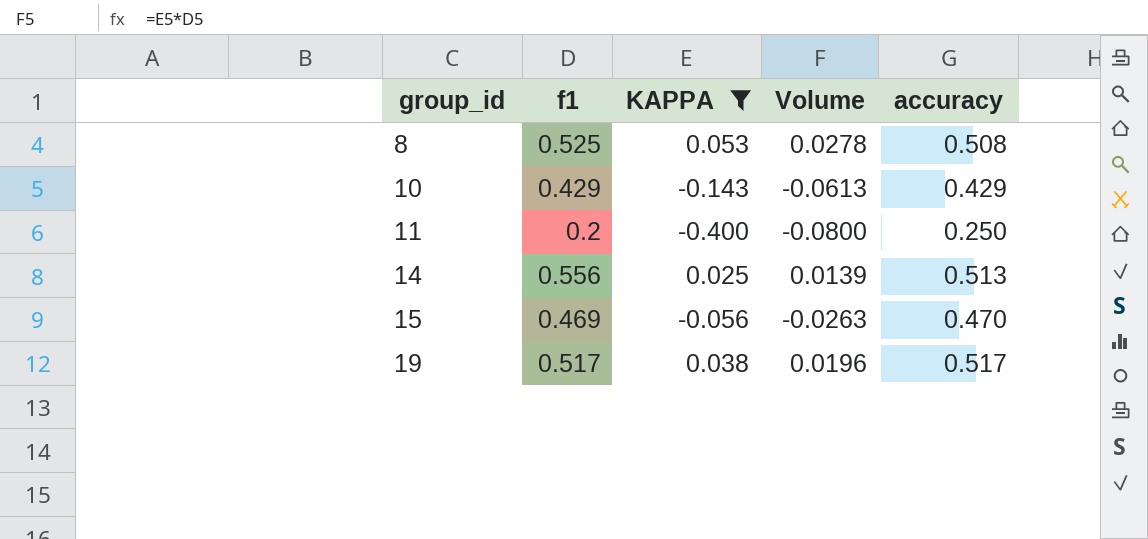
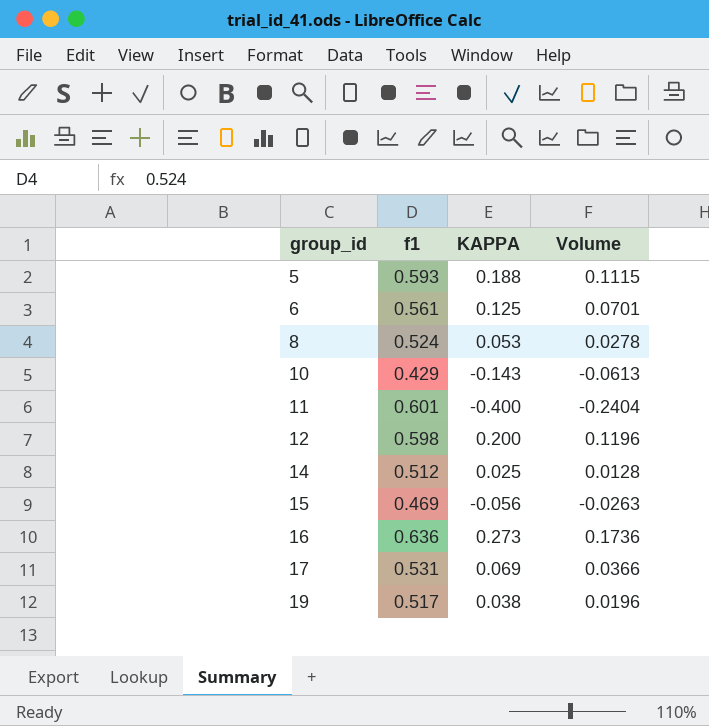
filter: KAPPA <= 0.053 -> none
column accuracy | position: 5 -> none
8 | f1: 0.525 -> 0.524
11 | f1: 0.2 -> 0.601
11 | Volume: -0.0800 -> -0.2404
14 | f1: 0.556 -> 0.512
14 | Volume: 0.0139 -> 0.0128

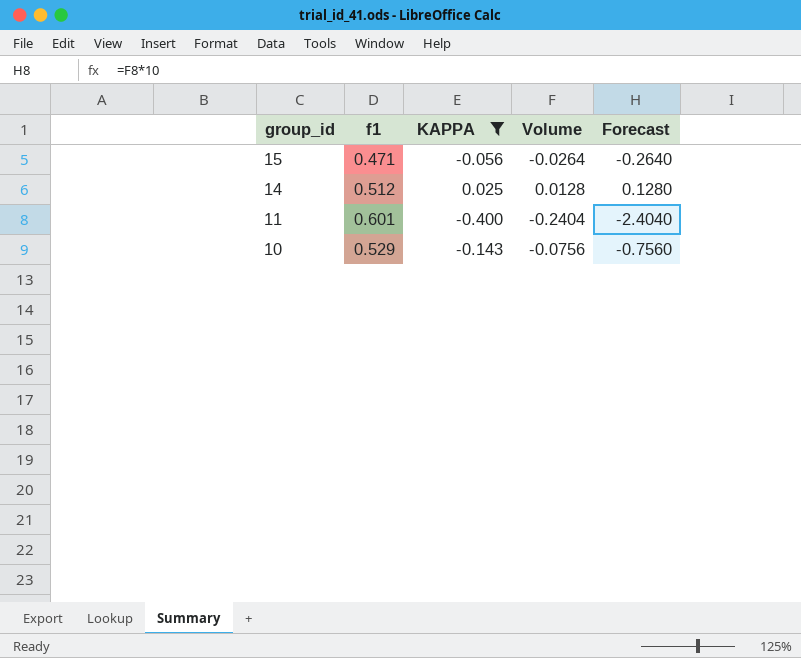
filter: none -> KAPPA <= 0.025
row order: group_id ascending -> group_id descending
column Forecast | formula: none -> [Volume] * 10
15 | f1: 0.469 -> 0.471
15 | Volume: -0.0263 -> -0.0264
10 | f1: 0.429 -> 0.529
10 | Volume: -0.0613 -> -0.0756

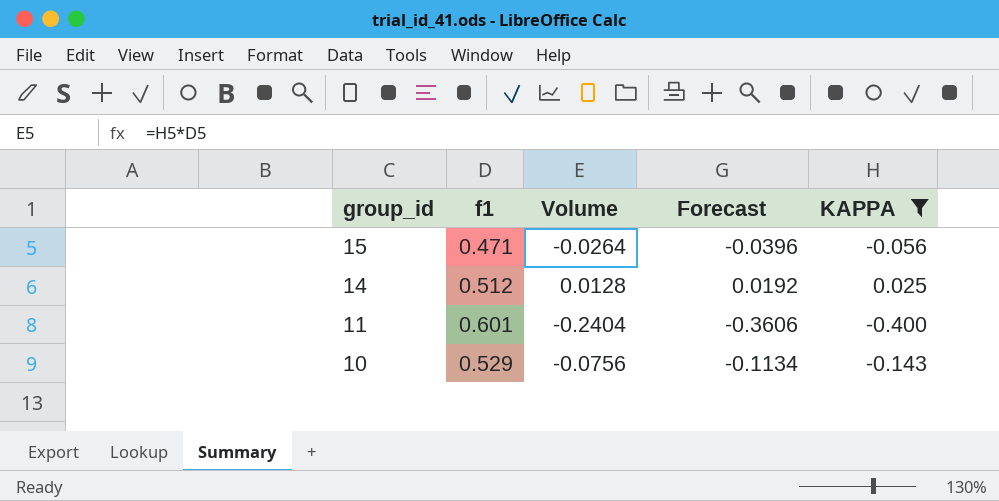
column Forecast | formula: [Volume] * 10 -> [Volume] * 1.5
column KAPPA | position: 3 -> 5

